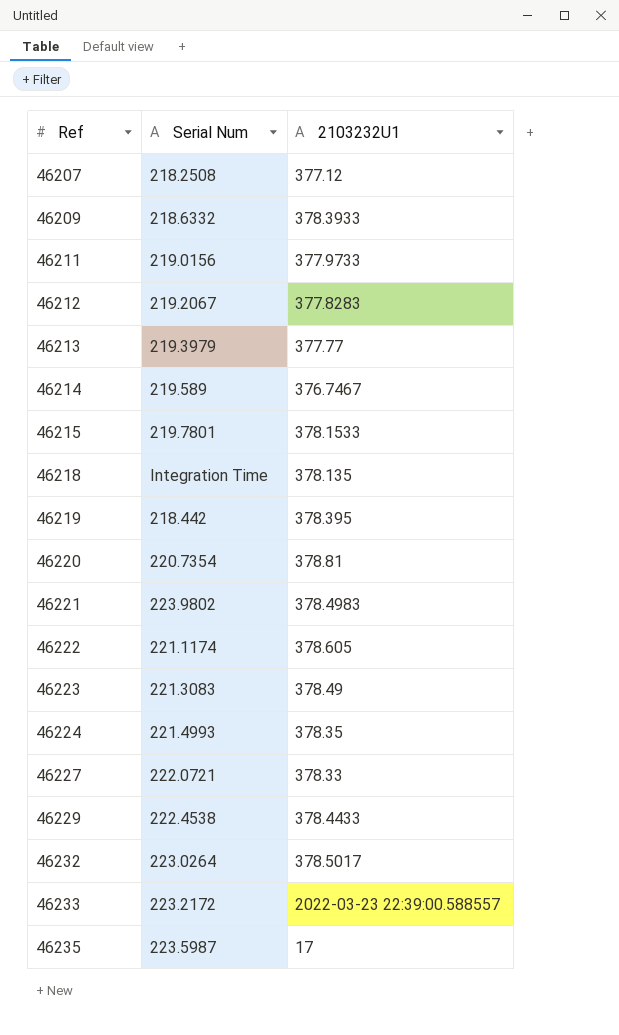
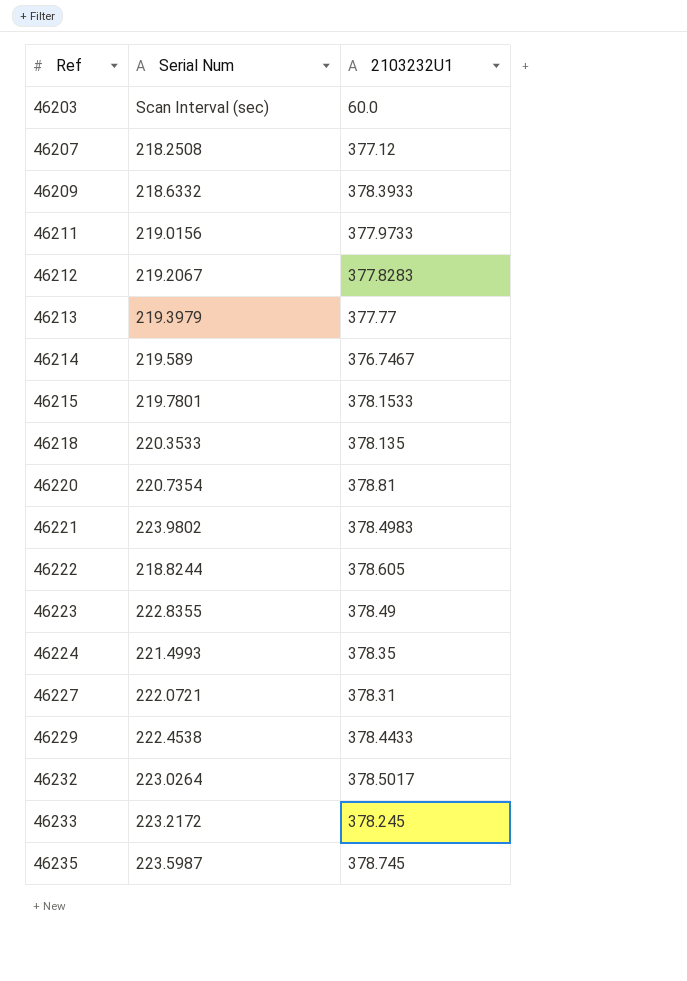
row 46219: 218.442 | 378.395 -> none
row 46203: none -> Scan Interval (sec) | 60.0
46218 | Serial Num: Integration Time -> 220.3533
46222 | Serial Num: 221.1174 -> 218.8244
46223 | Serial Num: 221.3083 -> 222.8355
46227 | 2103232U1: 378.33 -> 378.31
46233 | 2103232U1: 2022-03-23 22:39:00.588557 -> 378.245
46235 | 2103232U1: 17 -> 378.745

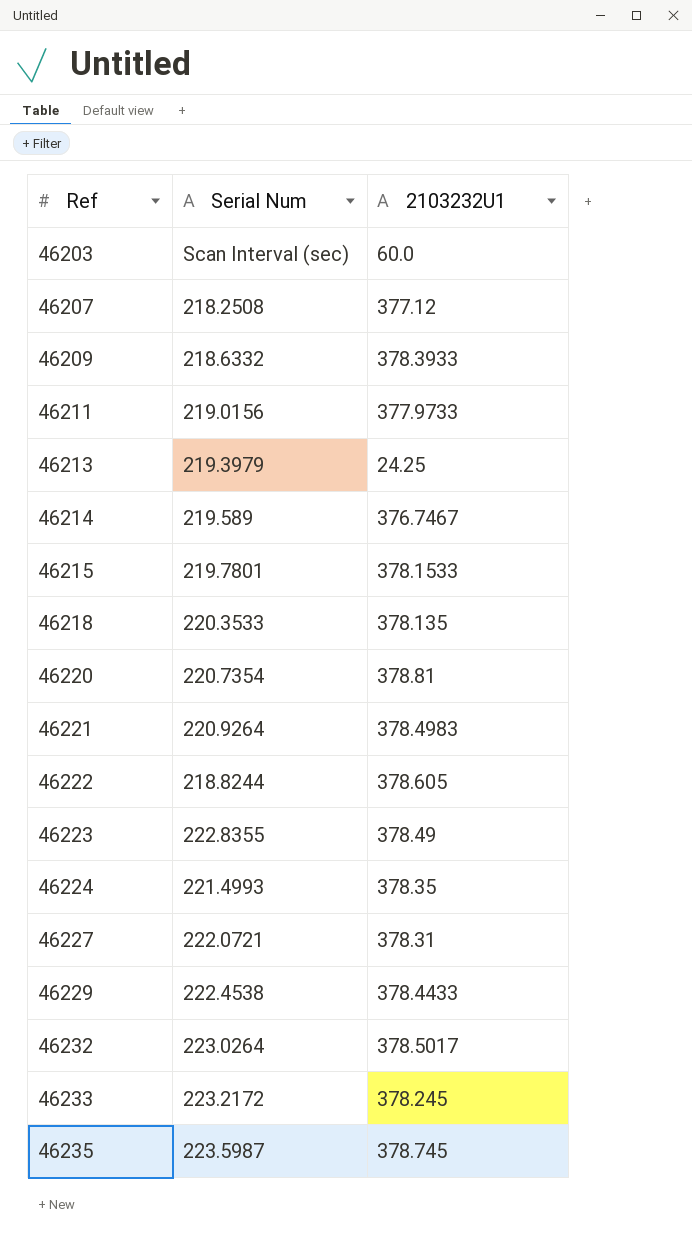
row 46212: 219.2067 | 377.8283 -> none
46213 | 2103232U1: 377.77 -> 24.25
46221 | Serial Num: 223.9802 -> 220.9264

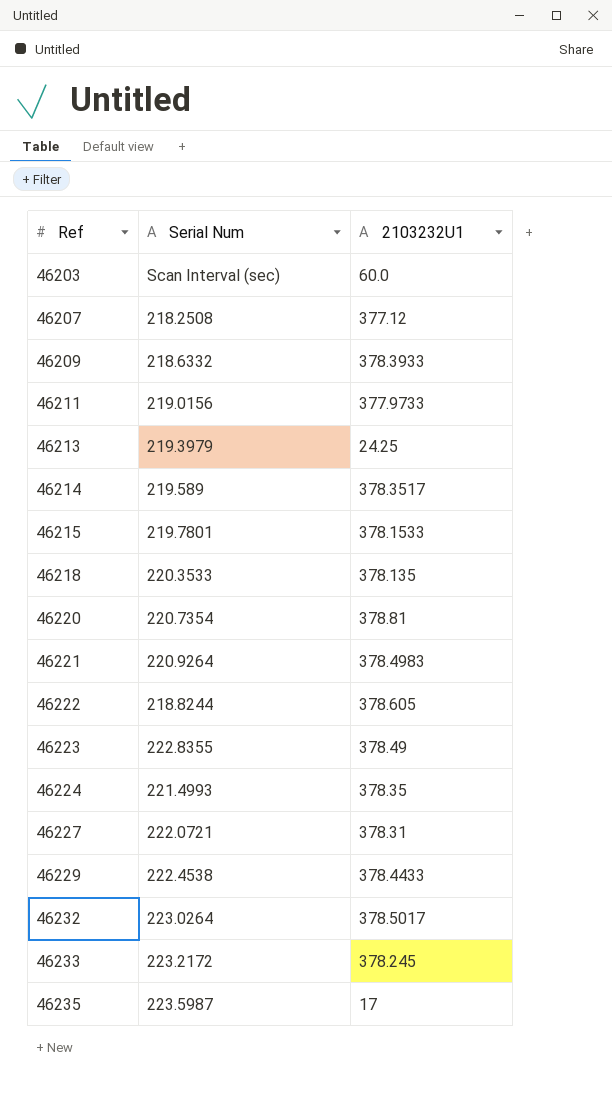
46214 | 2103232U1: 376.7467 -> 378.3517
46235 | 2103232U1: 378.745 -> 17

